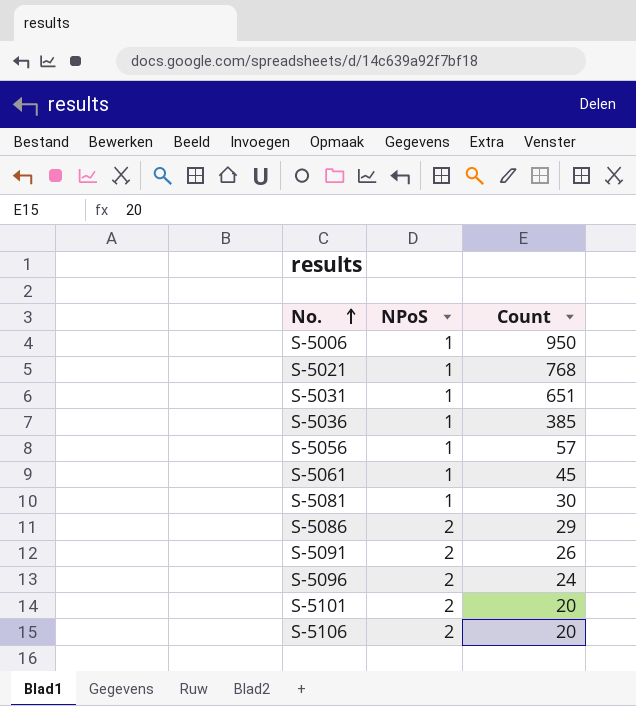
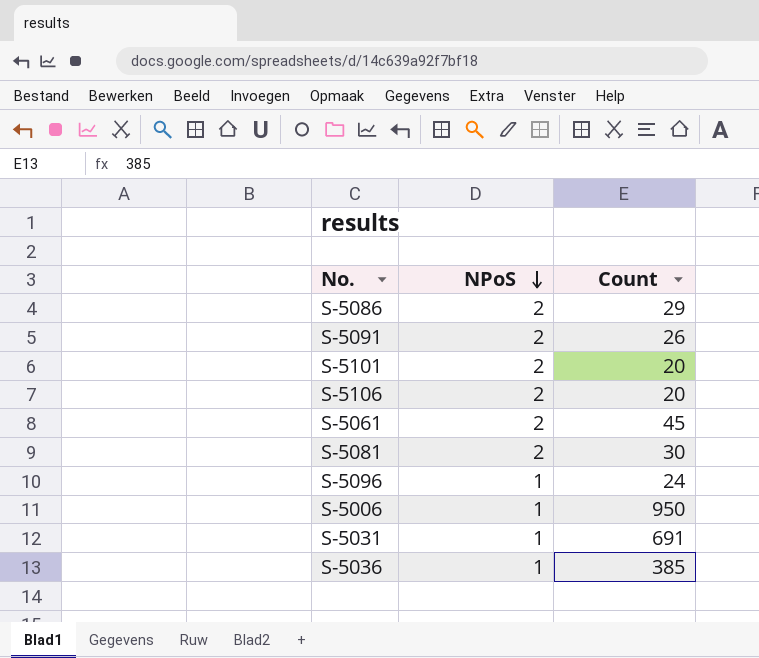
row order: No. ascending -> NPoS descending
row S-5021: 1 | 768 -> none
row S-5056: 1 | 57 -> none
S-5061 | NPoS: 1 -> 2
S-5081 | NPoS: 1 -> 2
S-5096 | NPoS: 2 -> 1
S-5031 | Count: 651 -> 691

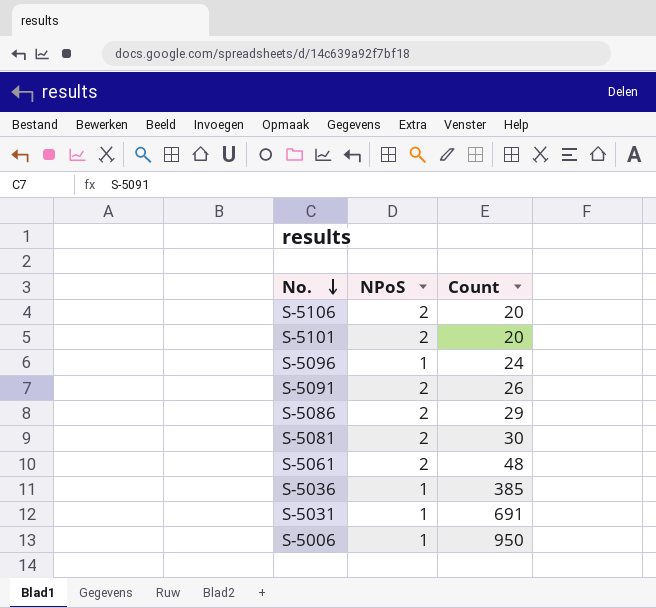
row order: NPoS descending -> No. descending
S-5061 | Count: 45 -> 48

